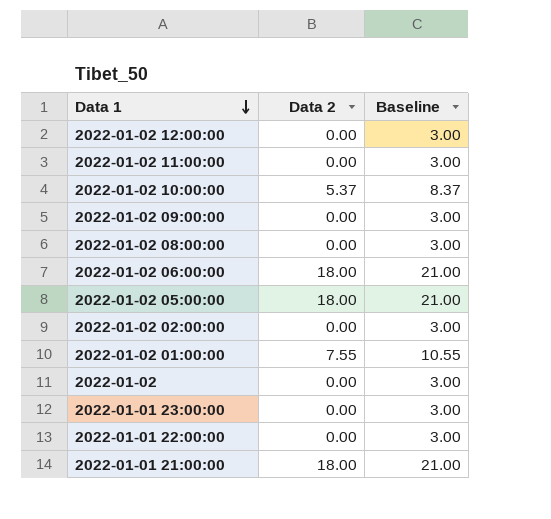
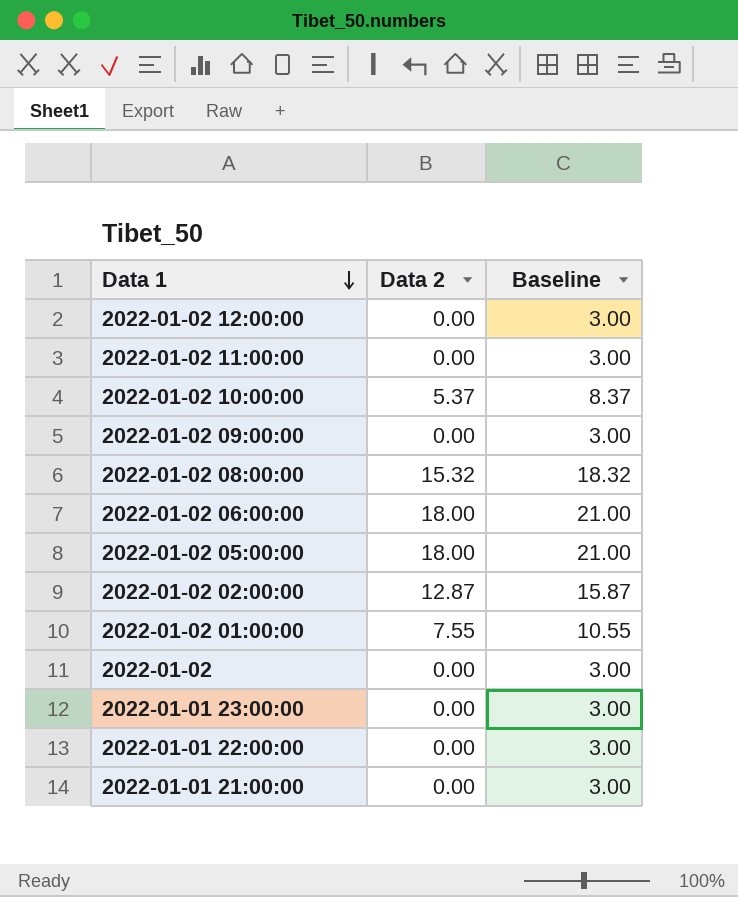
2022-01-02 08:00:00 | Data 2: 0.00 -> 15.32
2022-01-02 08:00:00 | Baseline: 3.00 -> 18.32
2022-01-02 02:00:00 | Data 2: 0.00 -> 12.87
2022-01-02 02:00:00 | Baseline: 3.00 -> 15.87
2022-01-01 21:00:00 | Data 2: 18.00 -> 0.00
2022-01-01 21:00:00 | Baseline: 21.00 -> 3.00

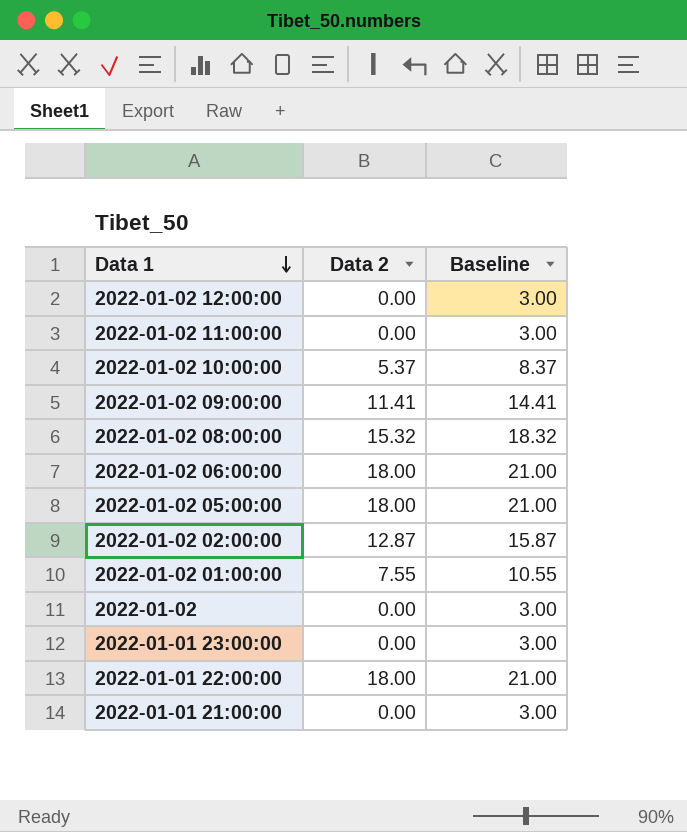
2022-01-02 09:00:00 | Data 2: 0.00 -> 11.41
2022-01-02 09:00:00 | Baseline: 3.00 -> 14.41
2022-01-01 22:00:00 | Data 2: 0.00 -> 18.00
2022-01-01 22:00:00 | Baseline: 3.00 -> 21.00

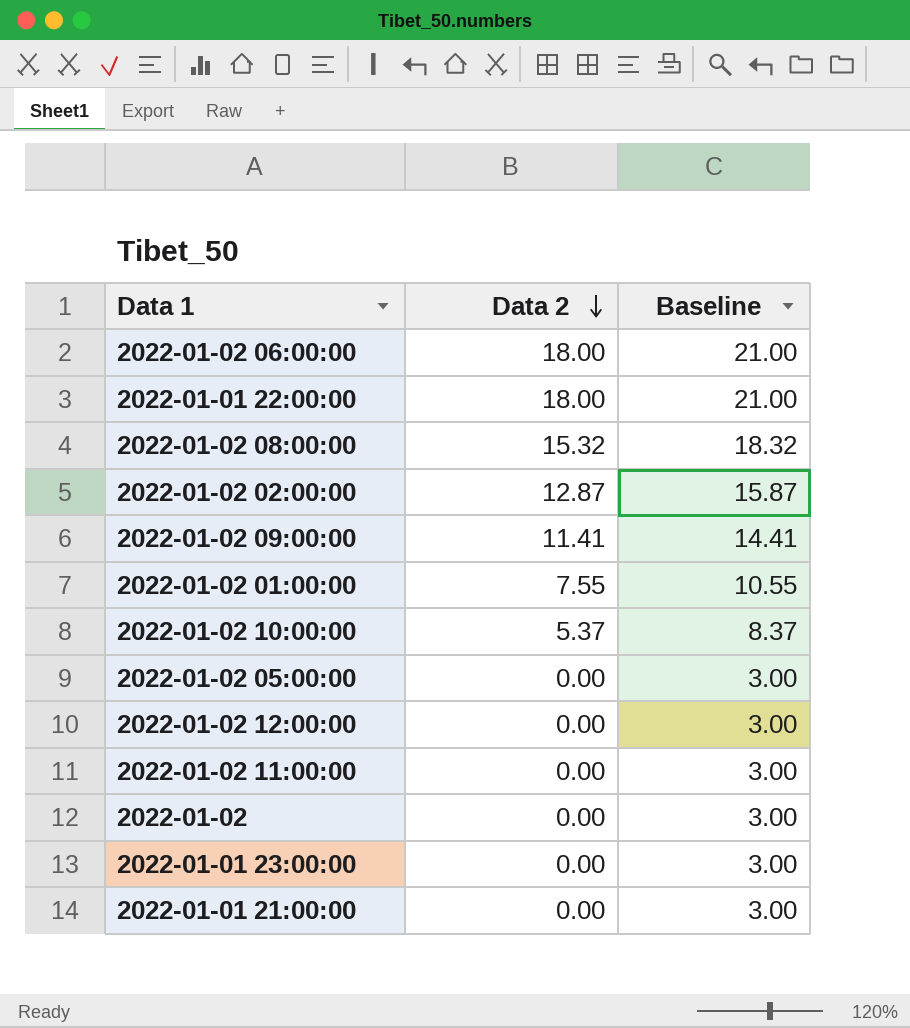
row order: Data 1 descending -> Data 2 descending
2022-01-02 05:00:00 | Data 2: 18.00 -> 0.00
2022-01-02 05:00:00 | Baseline: 21.00 -> 3.00

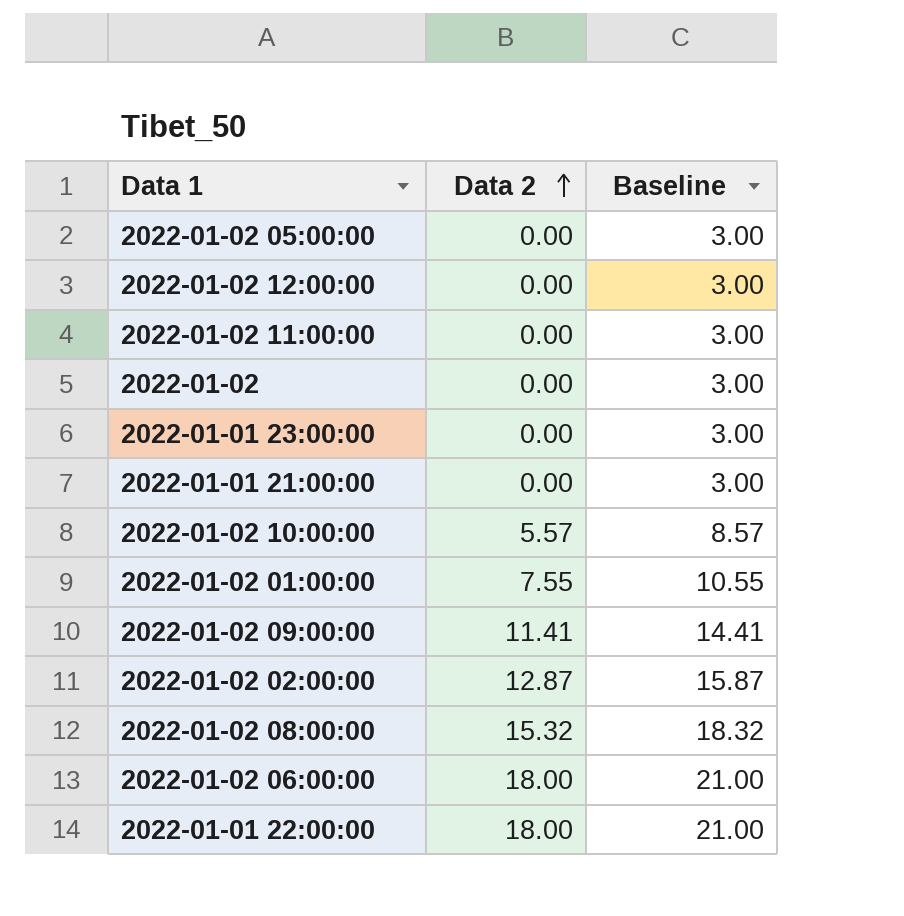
row order: Data 2 descending -> Data 2 ascending
2022-01-02 10:00:00 | Data 2: 5.37 -> 5.57
2022-01-02 10:00:00 | Baseline: 8.37 -> 8.57

